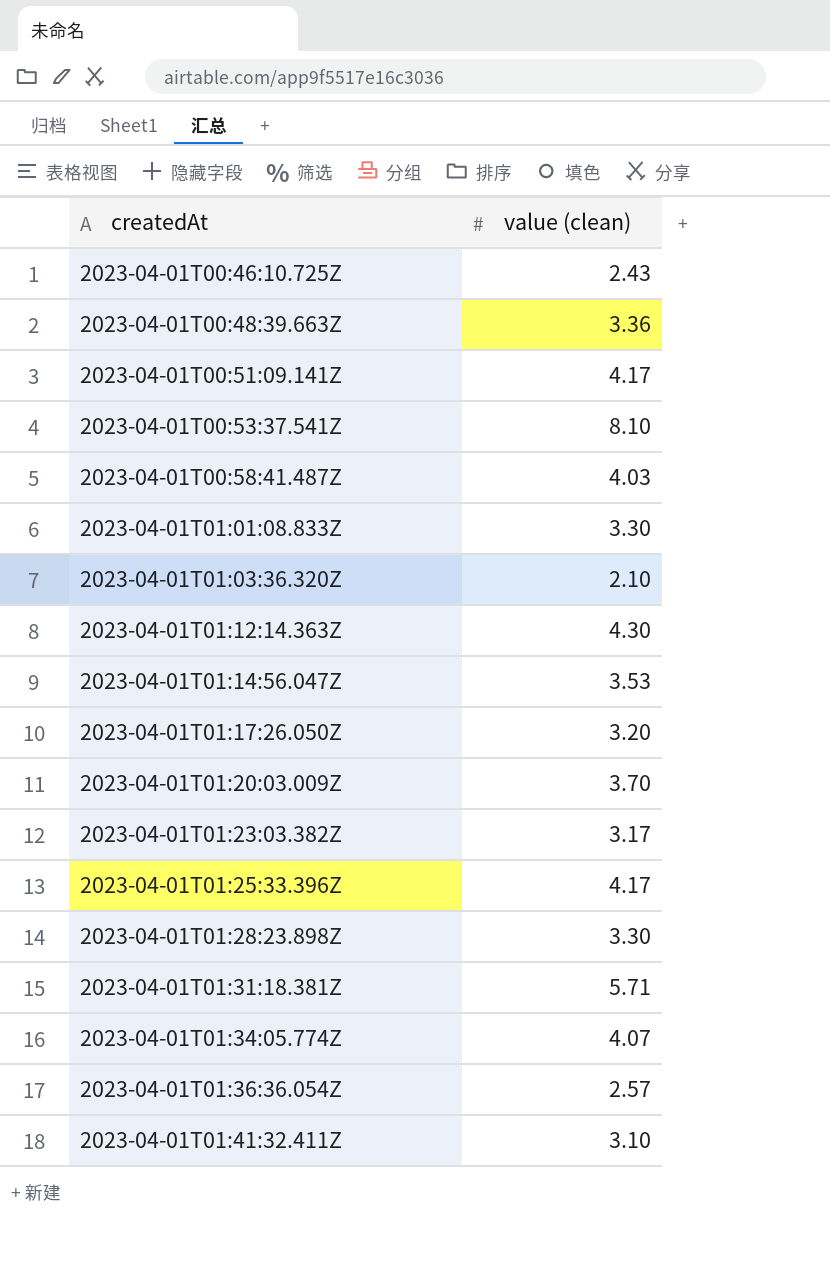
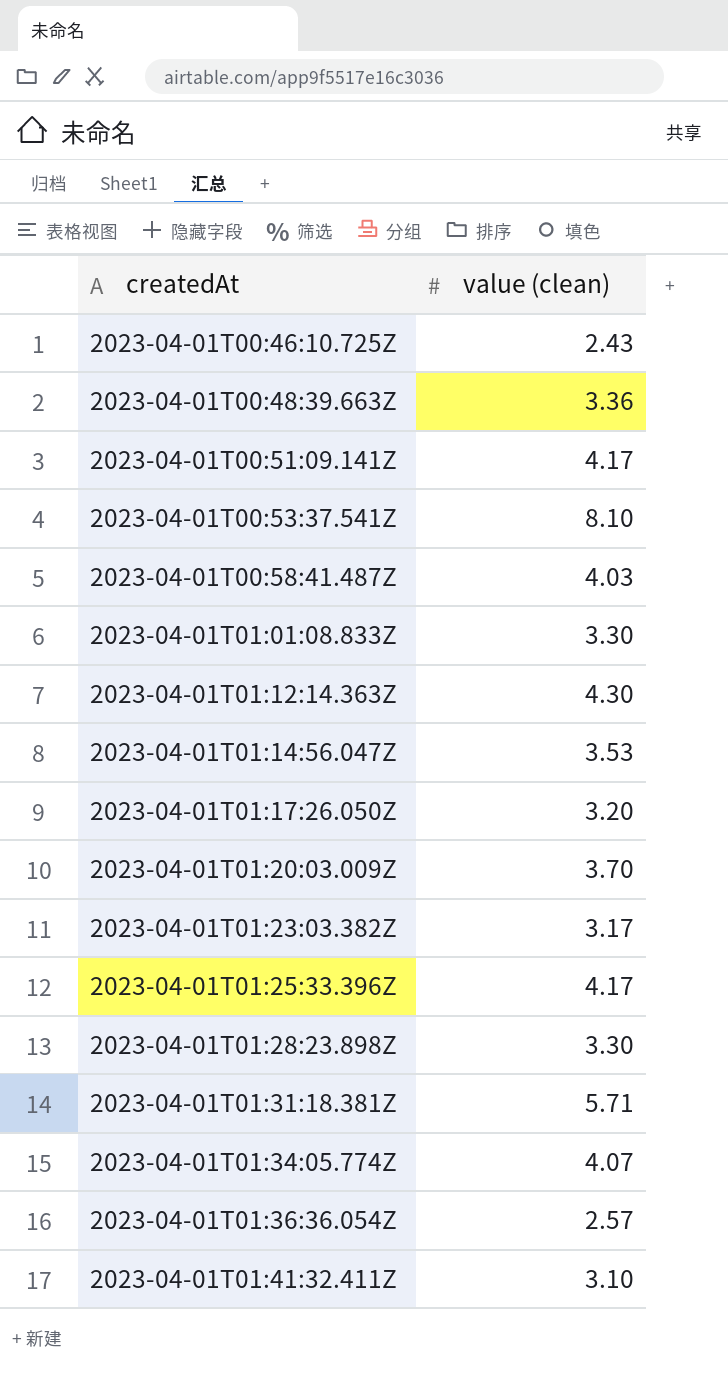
row 2023-04-01T01:03:36.320Z: 2.10 -> none

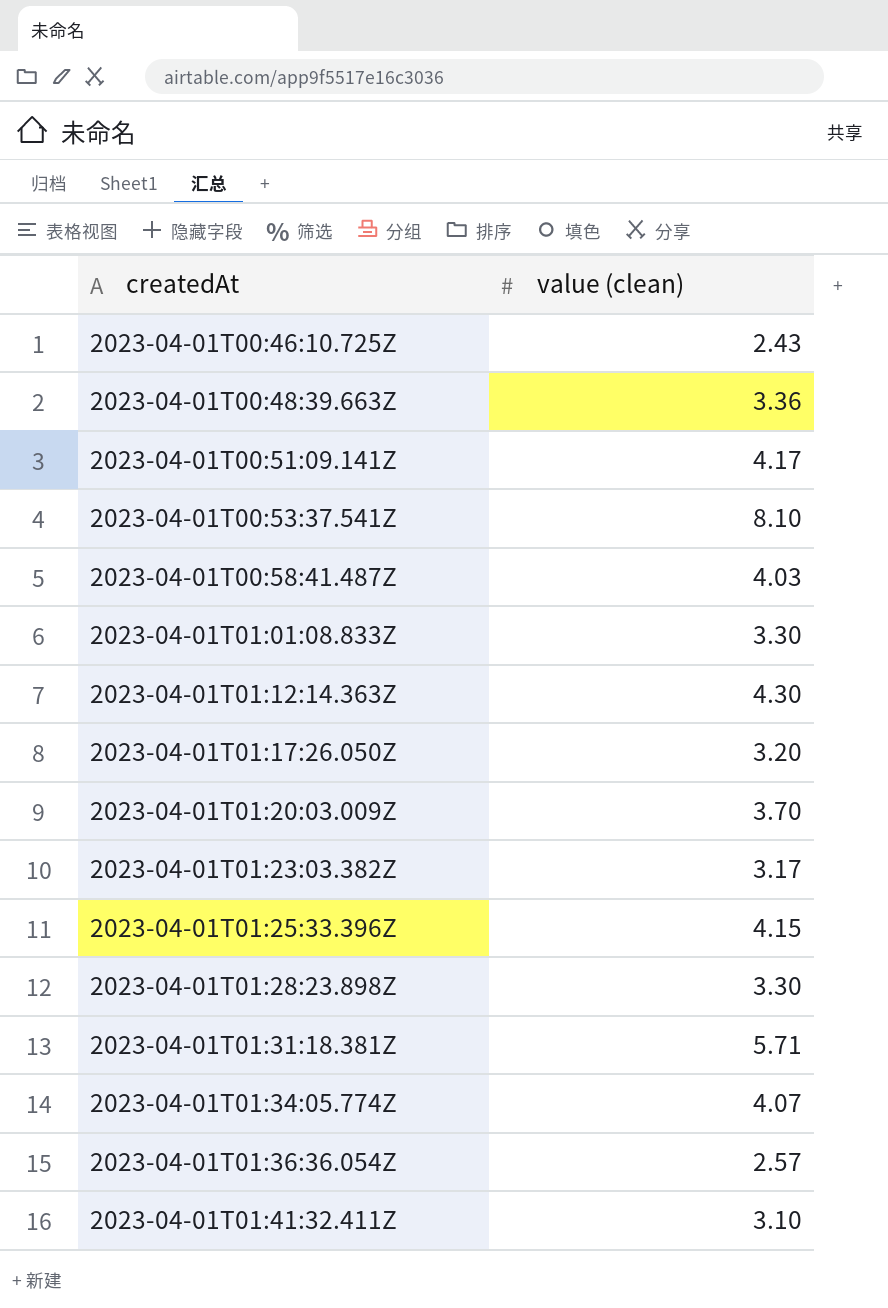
row 2023-04-01T01:14:56.047Z: 3.53 -> none
2023-04-01T01:25:33.396Z | value (clean): 4.17 -> 4.15

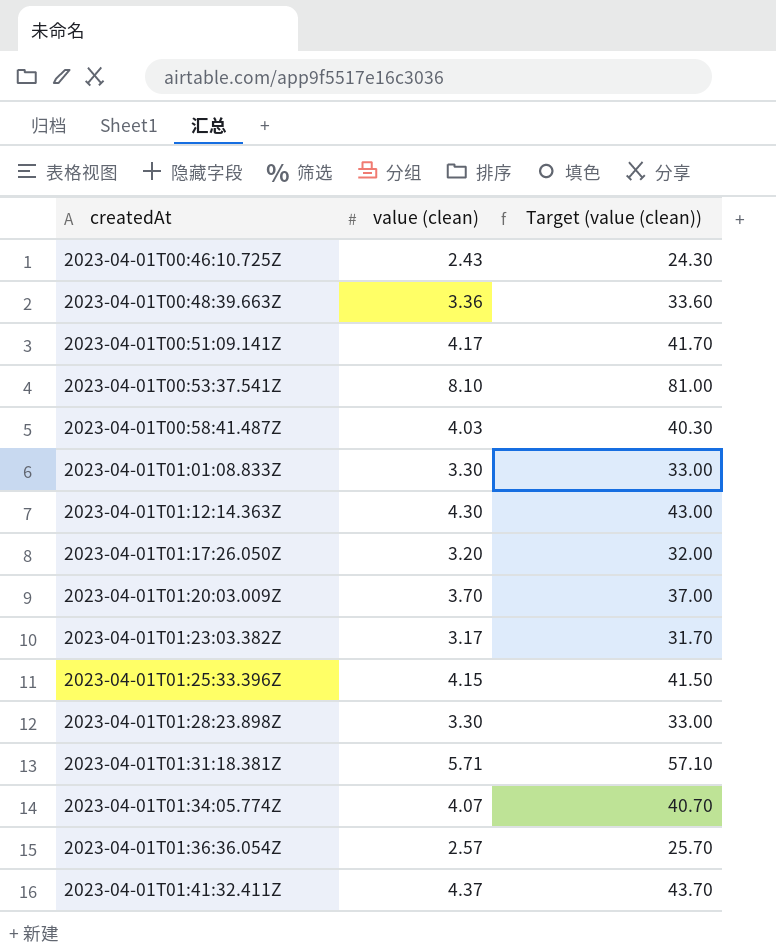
column Target (value (clean)) | formula: none -> [value (clean)] * 10
2023-04-01T01:41:32.411Z | value (clean): 3.10 -> 4.37

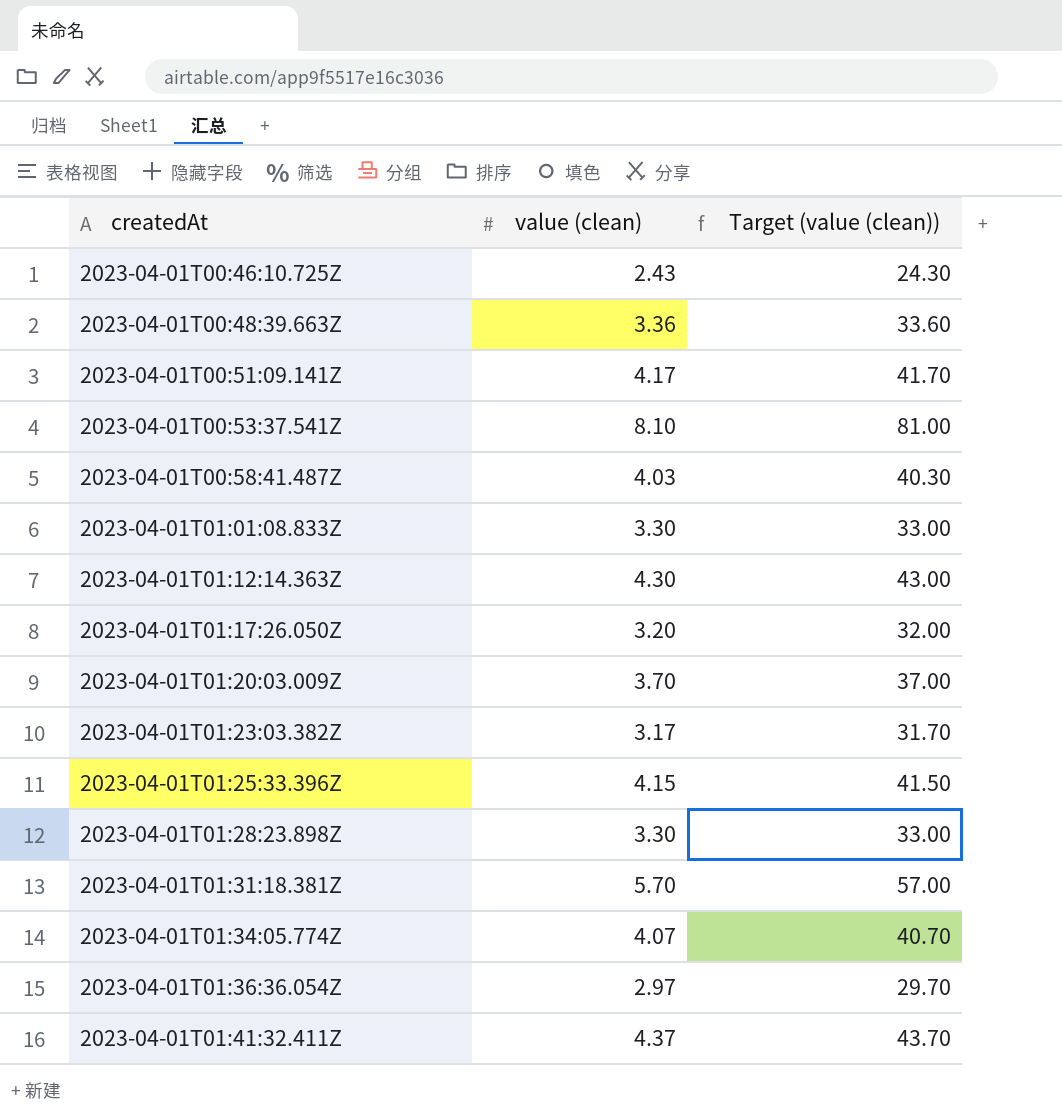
2023-04-01T01:31:18.381Z | value (clean): 5.71 -> 5.70
2023-04-01T01:31:18.381Z | Target (value (clean)): 57.10 -> 57.00
2023-04-01T01:36:36.054Z | value (clean): 2.57 -> 2.97
2023-04-01T01:36:36.054Z | Target (value (clean)): 25.70 -> 29.70

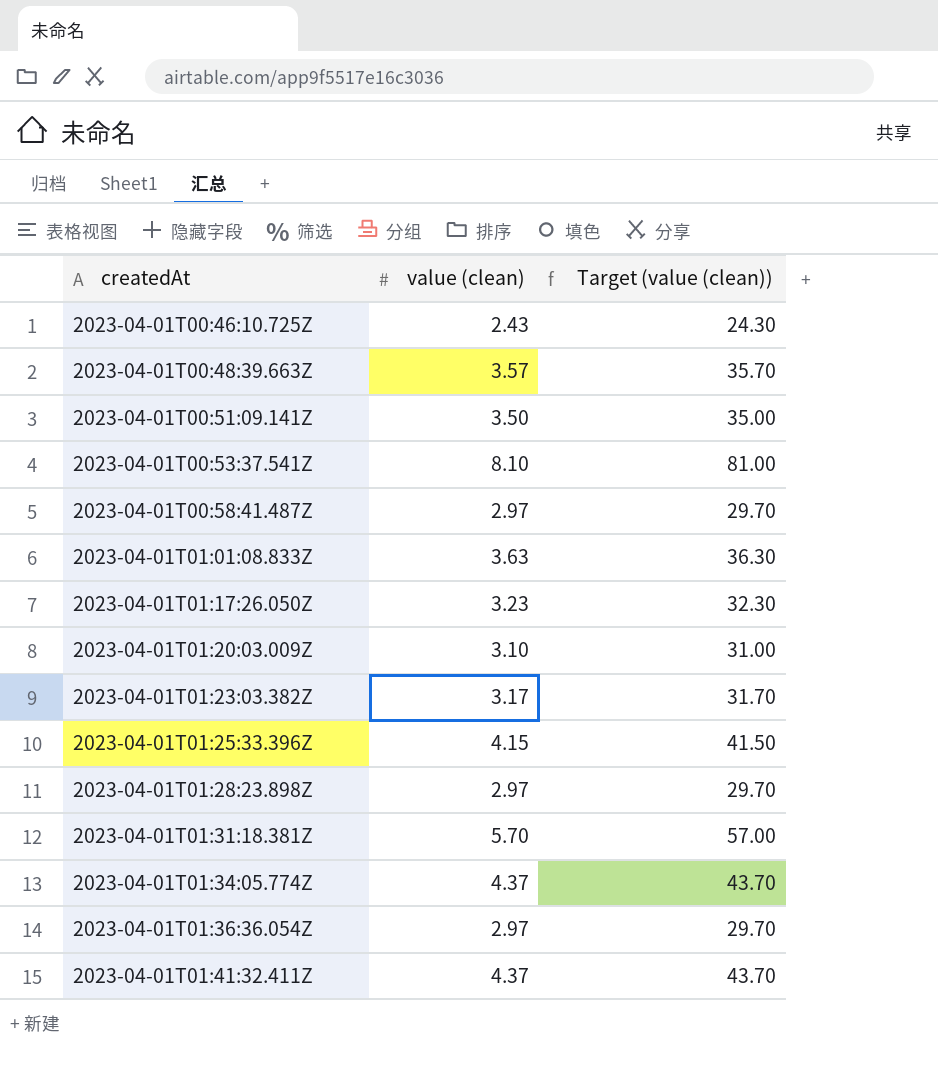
row 2023-04-01T01:12:14.363Z: 4.30 | 43.00 -> none
2023-04-01T00:48:39.663Z | value (clean): 3.36 -> 3.57
2023-04-01T00:48:39.663Z | Target (value (clean)): 33.60 -> 35.70
2023-04-01T00:51:09.141Z | value (clean): 4.17 -> 3.50
2023-04-01T00:51:09.141Z | Target (value (clean)): 41.70 -> 35.00
2023-04-01T00:58:41.487Z | value (clean): 4.03 -> 2.97
2023-04-01T00:58:41.487Z | Target (value (clean)): 40.30 -> 29.70
2023-04-01T01:01:08.833Z | value (clean): 3.30 -> 3.63
2023-04-01T01:01:08.833Z | Target (value (clean)): 33.00 -> 36.30
2023-04-01T01:17:26.050Z | value (clean): 3.20 -> 3.23
2023-04-01T01:17:26.050Z | Target (value (clean)): 32.00 -> 32.30
2023-04-01T01:20:03.009Z | value (clean): 3.70 -> 3.10
2023-04-01T01:20:03.009Z | Target (value (clean)): 37.00 -> 31.00
2023-04-01T01:28:23.898Z | value (clean): 3.30 -> 2.97
2023-04-01T01:28:23.898Z | Target (value (clean)): 33.00 -> 29.70
2023-04-01T01:34:05.774Z | value (clean): 4.07 -> 4.37
2023-04-01T01:34:05.774Z | Target (value (clean)): 40.70 -> 43.70

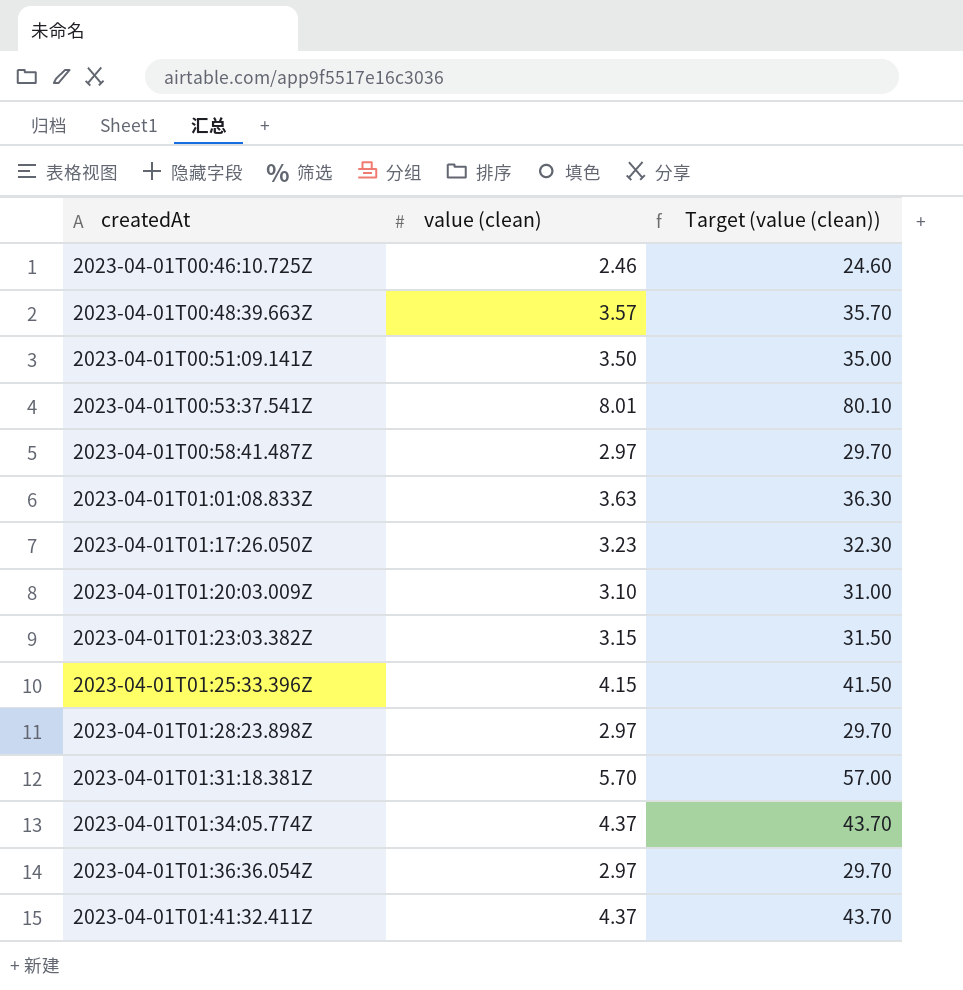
2023-04-01T00:46:10.725Z | value (clean): 2.43 -> 2.46
2023-04-01T00:46:10.725Z | Target (value (clean)): 24.30 -> 24.60
2023-04-01T00:53:37.541Z | value (clean): 8.10 -> 8.01
2023-04-01T00:53:37.541Z | Target (value (clean)): 81.00 -> 80.10
2023-04-01T01:23:03.382Z | value (clean): 3.17 -> 3.15
2023-04-01T01:23:03.382Z | Target (value (clean)): 31.70 -> 31.50

